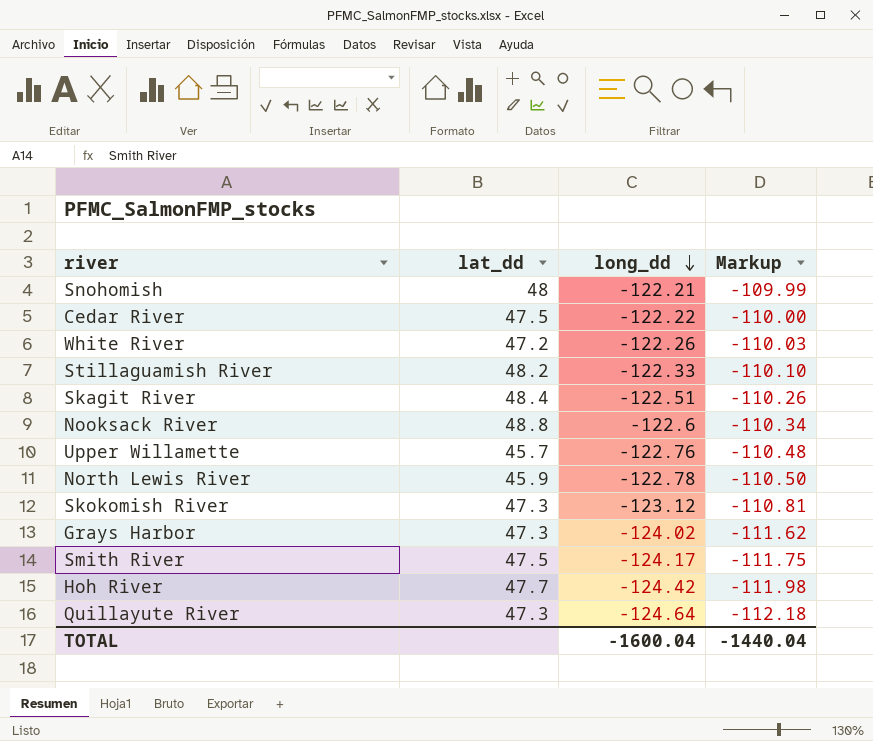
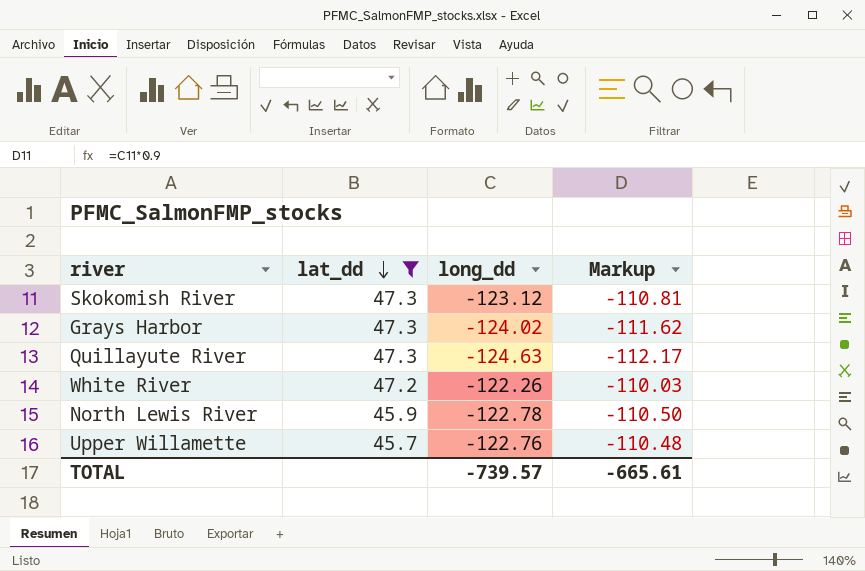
filter: none -> lat_dd <= 47.3
row order: long_dd descending -> lat_dd descending
Quillayute River | long_dd: -124.64 -> -124.63
Quillayute River | Markup: -112.18 -> -112.17
TOTAL | long_dd: -1600.04 -> -739.57
TOTAL | Markup: -1440.04 -> -665.61

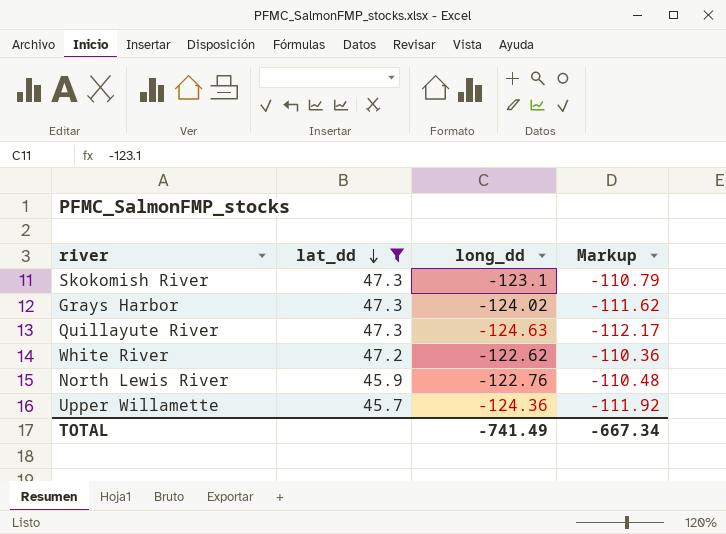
Skokomish River | long_dd: -123.12 -> -123.1
Skokomish River | Markup: -110.81 -> -110.79
White River | long_dd: -122.26 -> -122.62
White River | Markup: -110.03 -> -110.36
North Lewis River | long_dd: -122.78 -> -122.76
North Lewis River | Markup: -110.50 -> -110.48
Upper Willamette | long_dd: -122.76 -> -124.36
Upper Willamette | Markup: -110.48 -> -111.92
TOTAL | long_dd: -739.57 -> -741.49
TOTAL | Markup: -665.61 -> -667.34

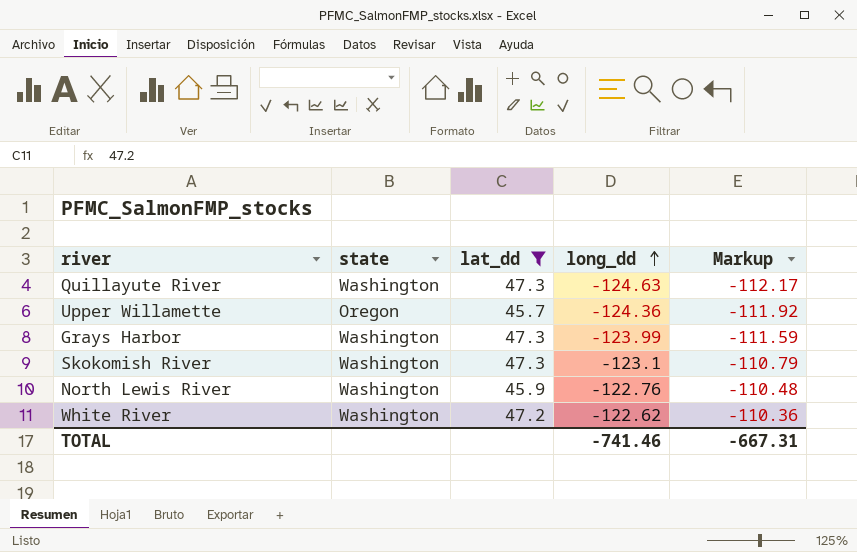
row order: lat_dd descending -> long_dd ascending
column state | position: none -> 2
Grays Harbor | long_dd: -124.02 -> -123.99
Grays Harbor | Markup: -111.62 -> -111.59
TOTAL | long_dd: -741.49 -> -741.46
TOTAL | Markup: -667.34 -> -667.31

